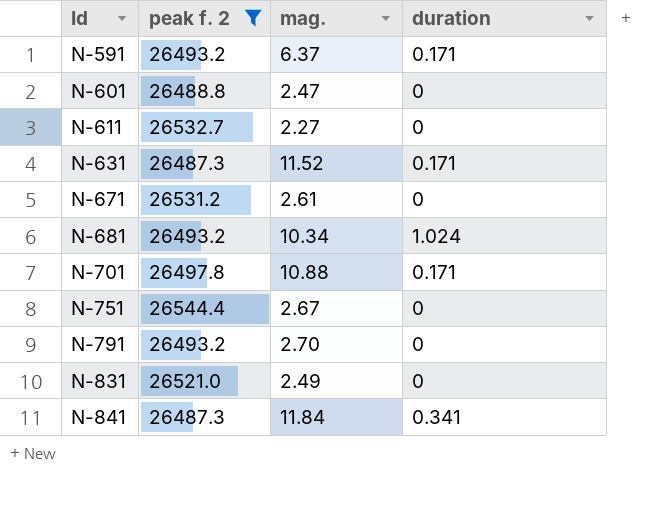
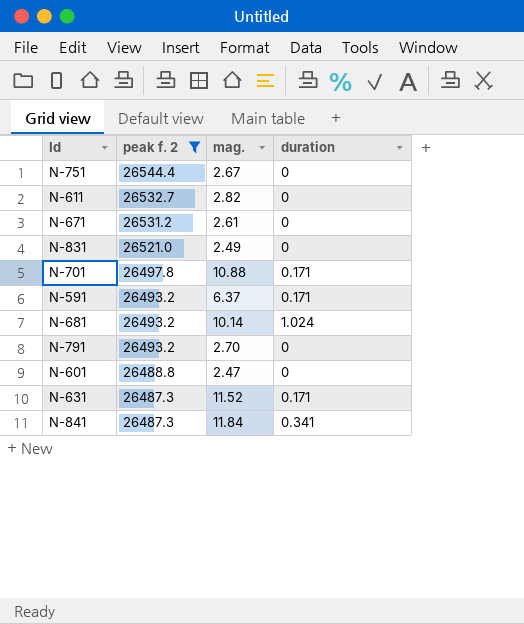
row order: Id ascending -> peak f. 2 descending
N-611 | mag.: 2.27 -> 2.82
N-681 | mag.: 10.34 -> 10.14

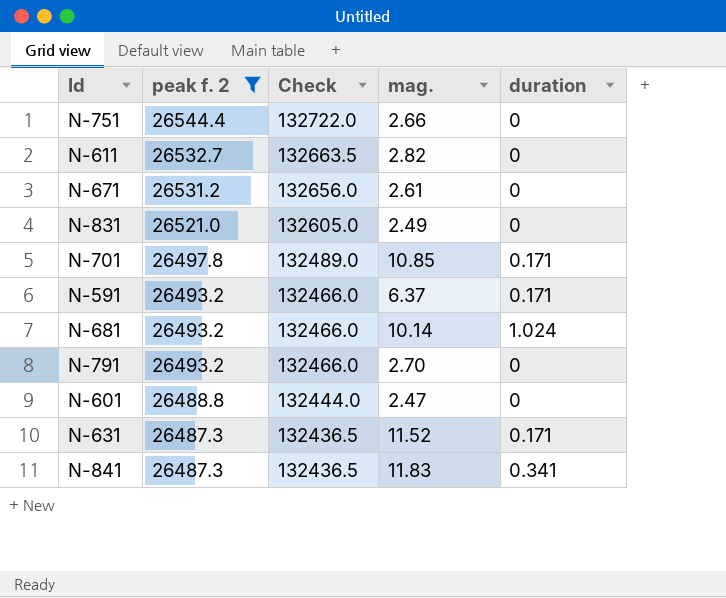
column Check | formula: none -> [peak f. 2] * 5
N-751 | mag.: 2.67 -> 2.66
N-701 | mag.: 10.88 -> 10.85
N-841 | mag.: 11.84 -> 11.83

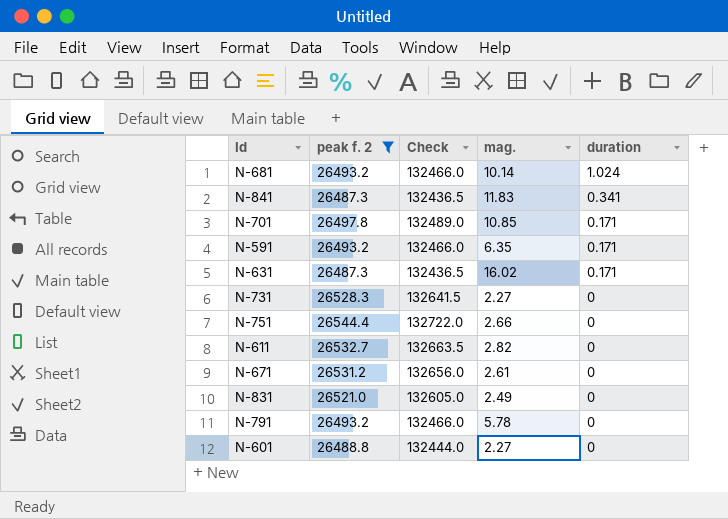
row order: peak f. 2 descending -> duration descending
N-591 | mag.: 6.37 -> 6.35
N-631 | mag.: 11.52 -> 16.02
row N-731: none -> 26528.3 | 132641.5 | 2.27 | 0
N-791 | mag.: 2.70 -> 5.78
N-601 | mag.: 2.47 -> 2.27

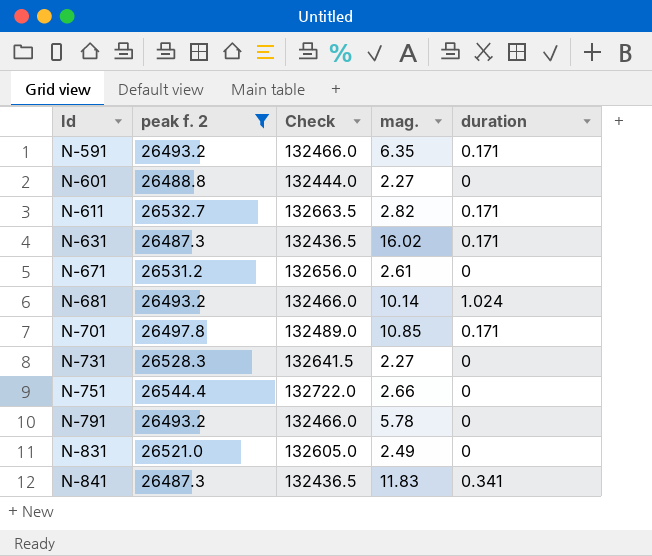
row order: duration descending -> Id ascending
N-611 | duration: 0 -> 0.171

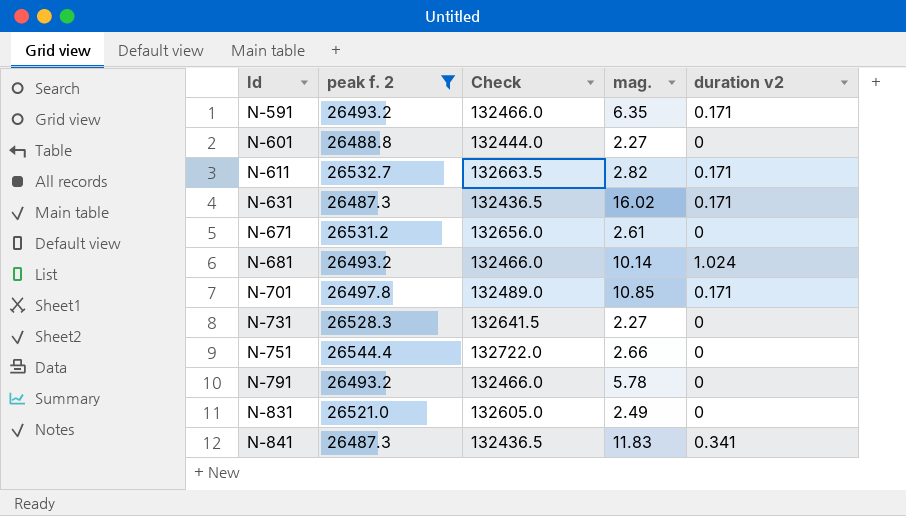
column name: duration -> duration v2

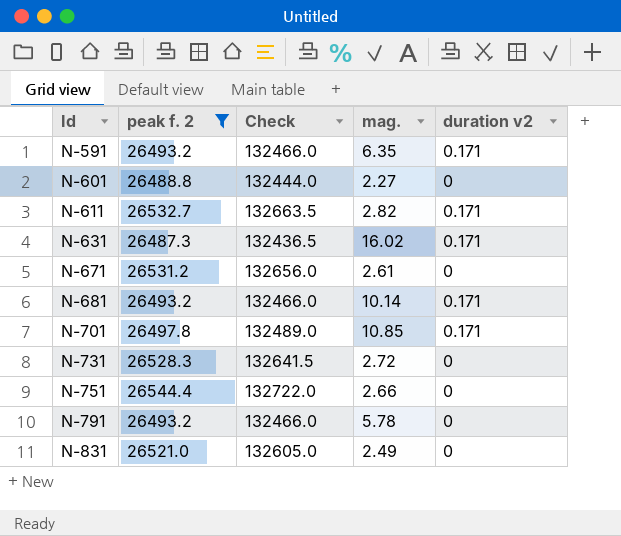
row N-841: 26487.3 | 132436.5 | 11.83 | 0.341 -> none
N-681 | duration v2: 1.024 -> 0.171
N-731 | mag.: 2.27 -> 2.72

